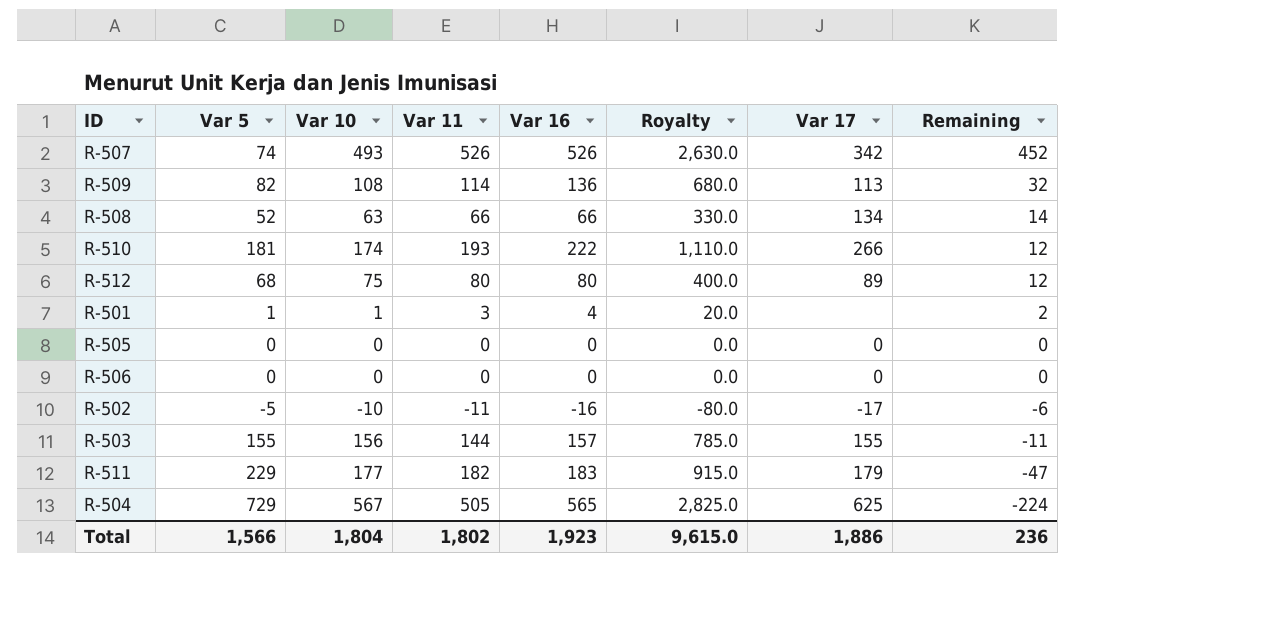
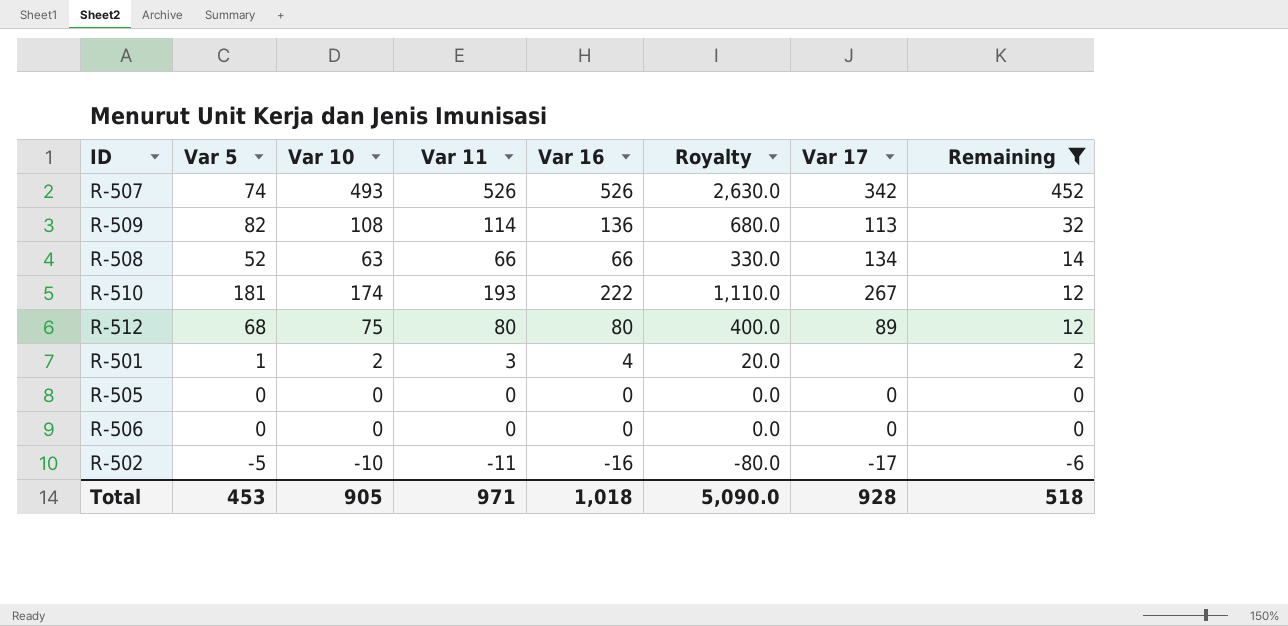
filter: none -> Remaining >= -6
R-510 | Var 17: 266 -> 267
R-501 | Var 10: 1 -> 2
Total | Var 5: 1,566 -> 453
Total | Var 10: 1,804 -> 905
Total | Var 11: 1,802 -> 971
Total | Var 16: 1,923 -> 1,018
Total | Royalty: 9,615.0 -> 5,090.0
Total | Var 17: 1,886 -> 928
Total | Remaining: 236 -> 518

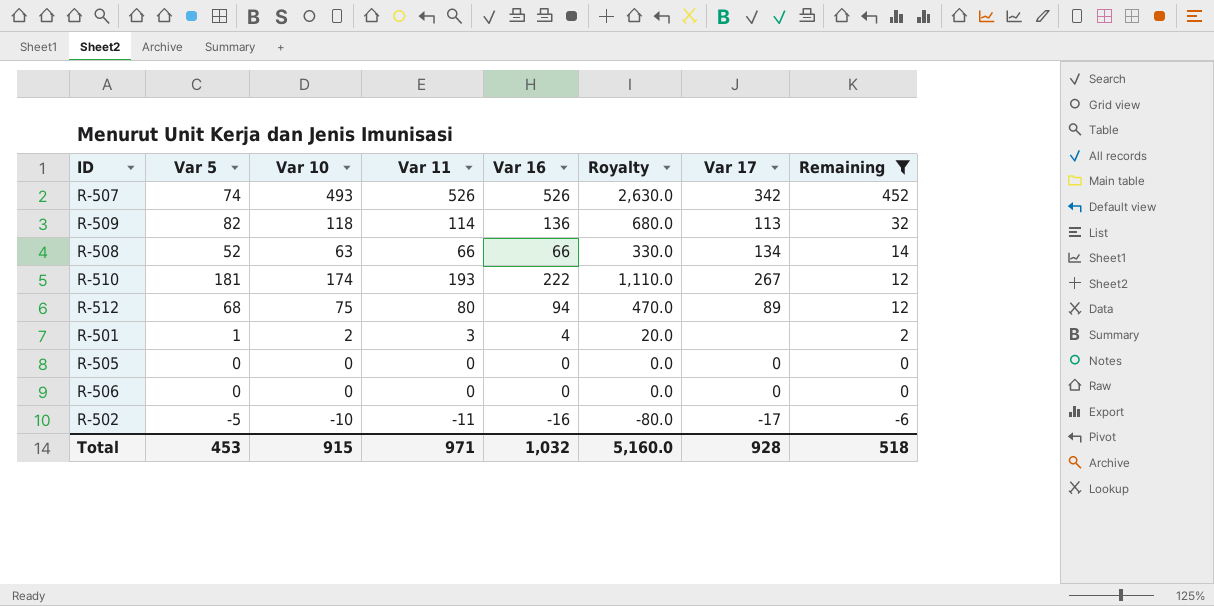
R-509 | Var 10: 108 -> 118
R-512 | Var 16: 80 -> 94
R-512 | Royalty: 400.0 -> 470.0
Total | Var 10: 905 -> 915
Total | Var 16: 1,018 -> 1,032
Total | Royalty: 5,090.0 -> 5,160.0

